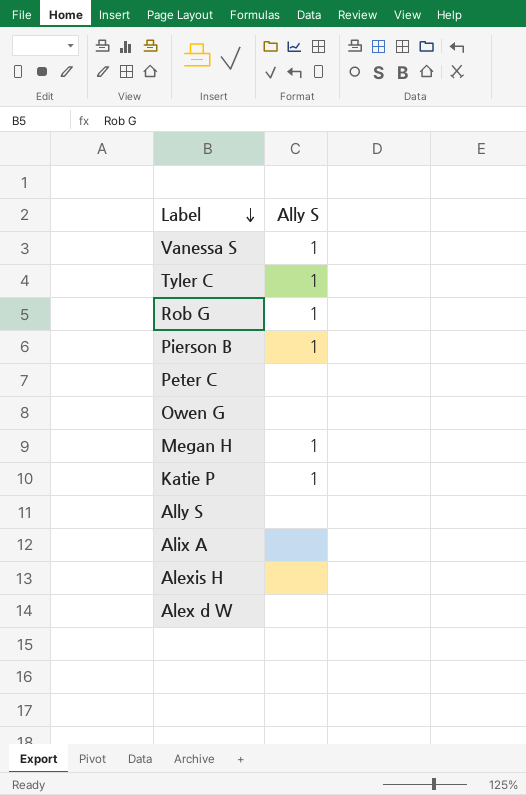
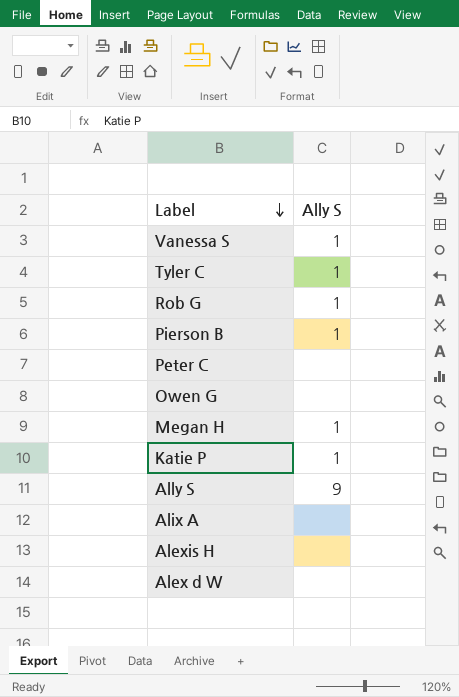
Ally S | Ally S: none -> 9

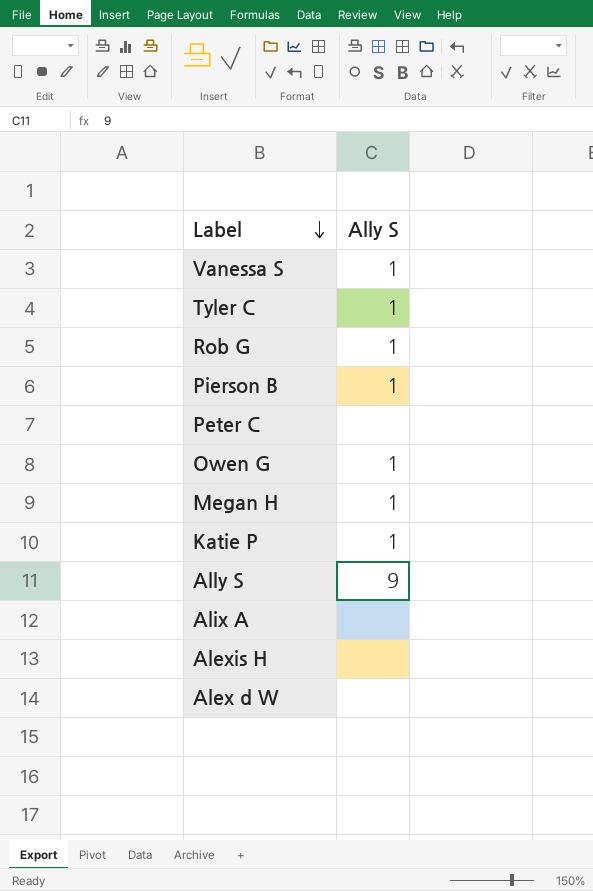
Owen G | Ally S: none -> 1

